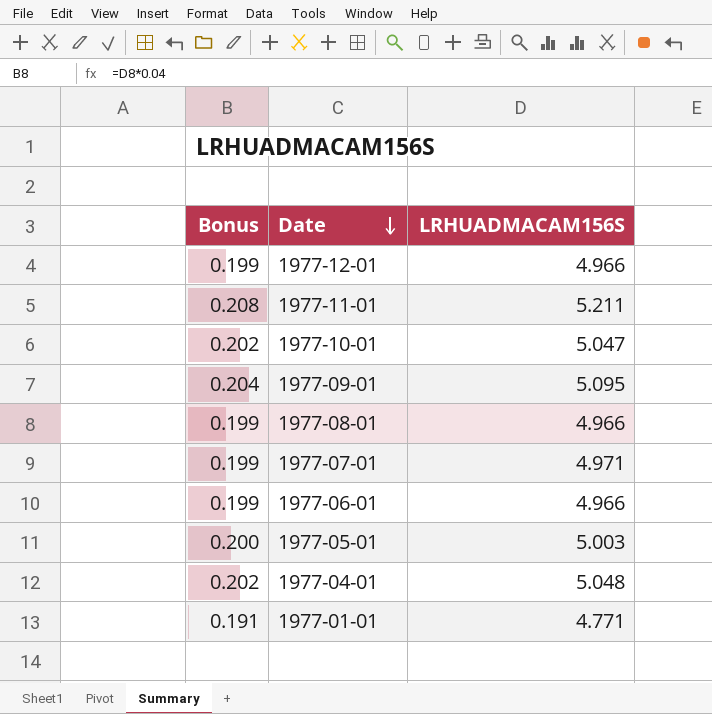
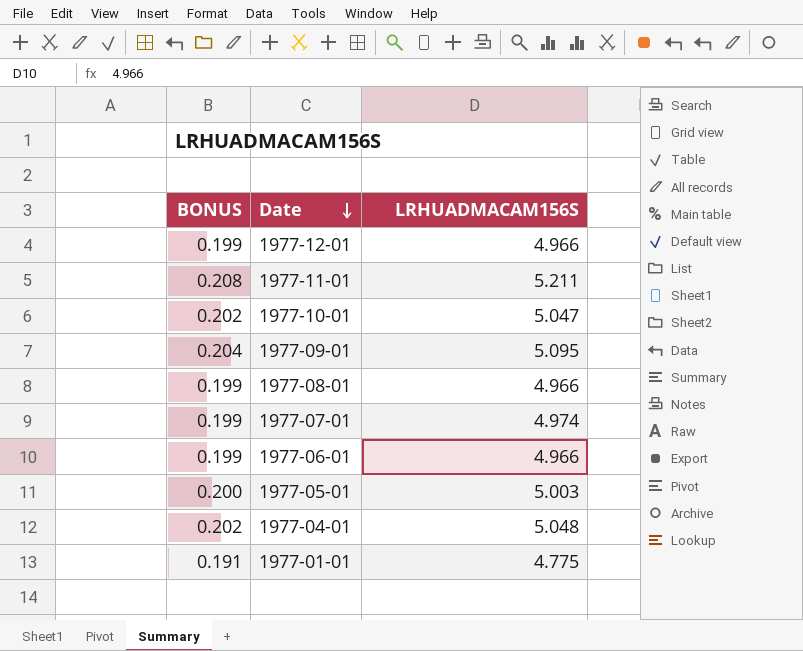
column name: Bonus -> BONUS
1977-07-01 | LRHUADMACAM156S: 4.971 -> 4.974
1977-01-01 | LRHUADMACAM156S: 4.771 -> 4.775

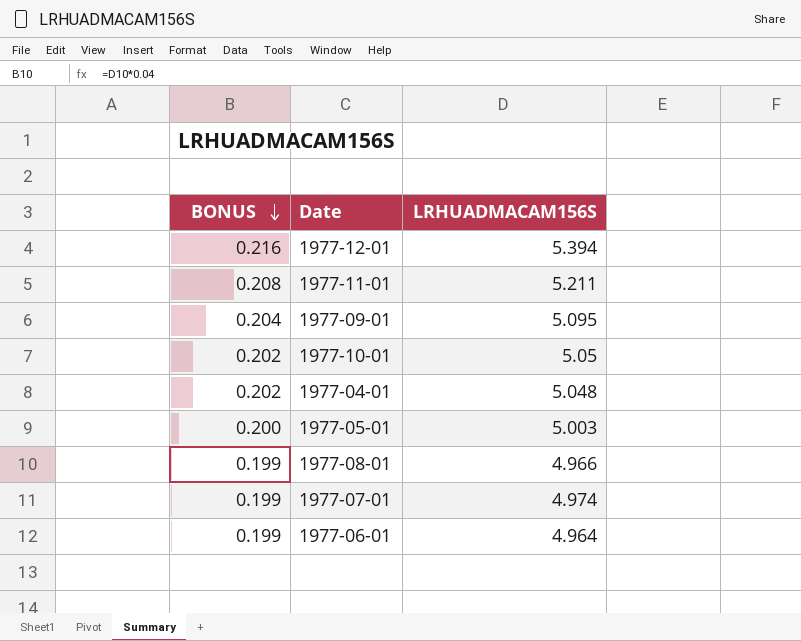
row order: Date descending -> BONUS descending
row 1977-01-01: 0.191 | 4.775 -> none
1977-12-01 | BONUS: 0.199 -> 0.216
1977-12-01 | LRHUADMACAM156S: 4.966 -> 5.394
1977-10-01 | LRHUADMACAM156S: 5.047 -> 5.05
1977-06-01 | LRHUADMACAM156S: 4.966 -> 4.964

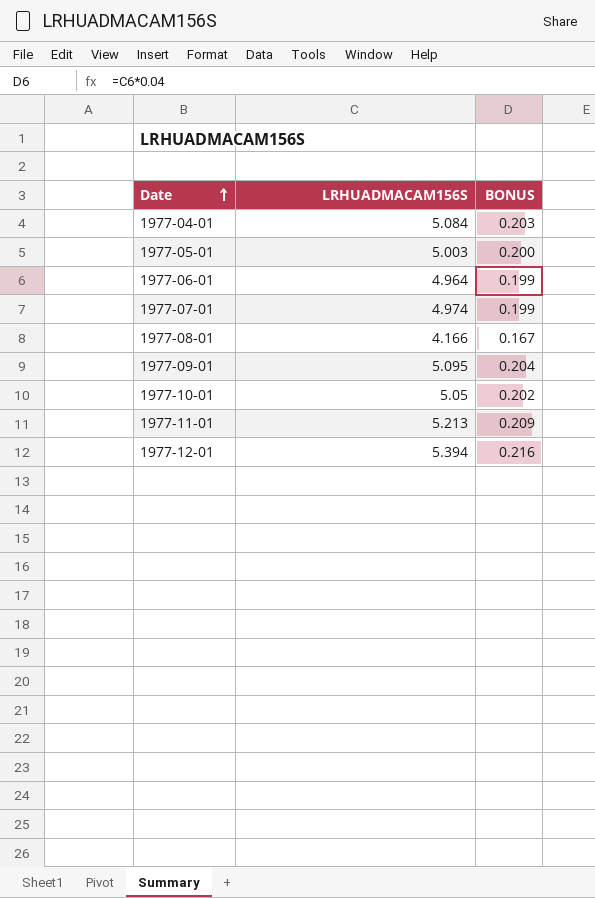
row order: BONUS descending -> Date ascending
column BONUS | position: 1 -> 3
1977-04-01 | LRHUADMACAM156S: 5.048 -> 5.084
1977-04-01 | BONUS: 0.202 -> 0.203
1977-08-01 | LRHUADMACAM156S: 4.966 -> 4.166
1977-08-01 | BONUS: 0.199 -> 0.167
1977-11-01 | LRHUADMACAM156S: 5.211 -> 5.213
1977-11-01 | BONUS: 0.208 -> 0.209

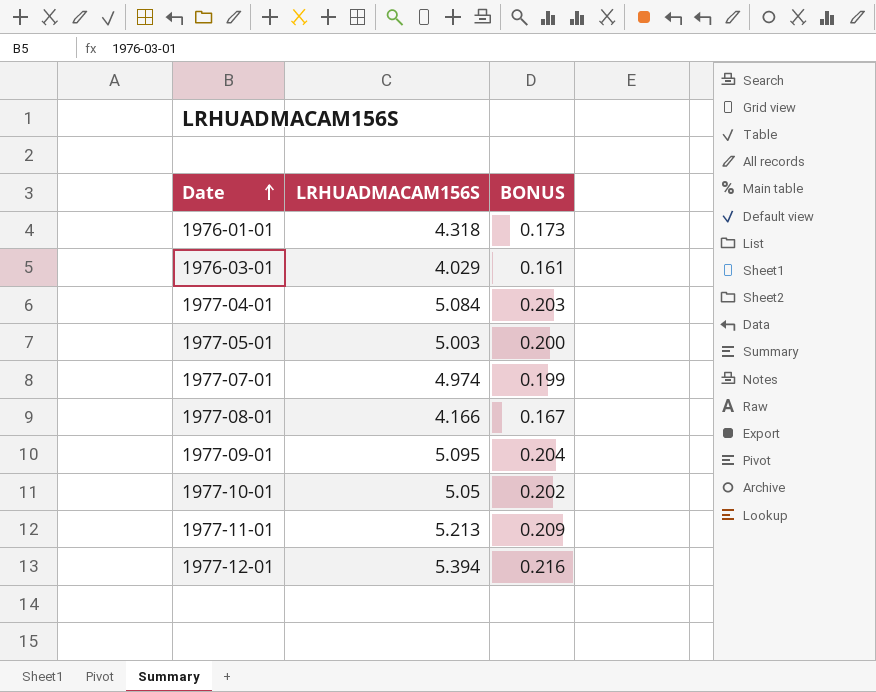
row 1977-06-01: 4.964 | 0.199 -> none
row 1976-01-01: none -> 4.318 | 0.173
row 1976-03-01: none -> 4.029 | 0.161

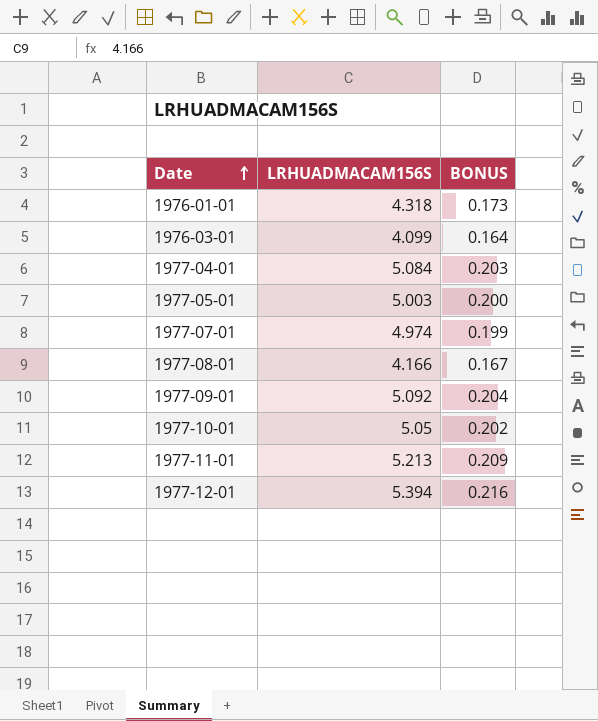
1976-03-01 | LRHUADMACAM156S: 4.029 -> 4.099
1976-03-01 | BONUS: 0.161 -> 0.164
1977-09-01 | LRHUADMACAM156S: 5.095 -> 5.092

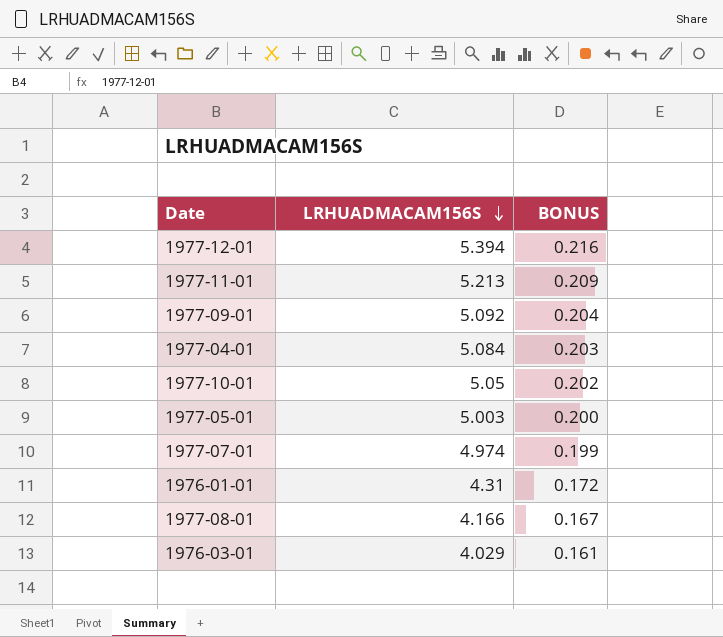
row order: Date ascending -> LRHUADMACAM156S descending
1976-01-01 | LRHUADMACAM156S: 4.318 -> 4.31
1976-01-01 | BONUS: 0.173 -> 0.172
1976-03-01 | LRHUADMACAM156S: 4.099 -> 4.029
1976-03-01 | BONUS: 0.164 -> 0.161

